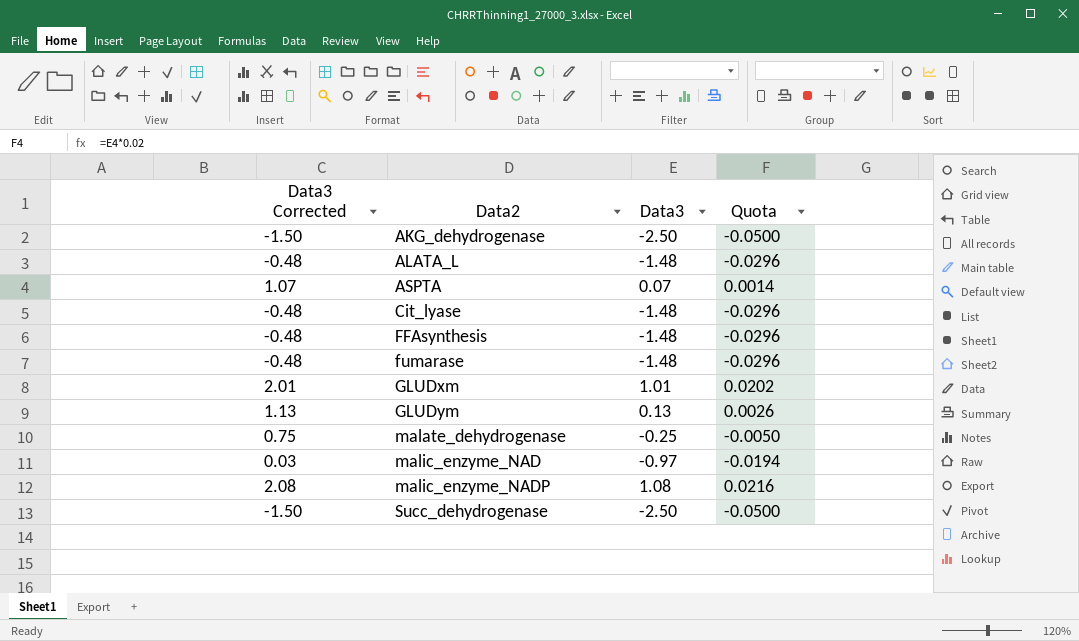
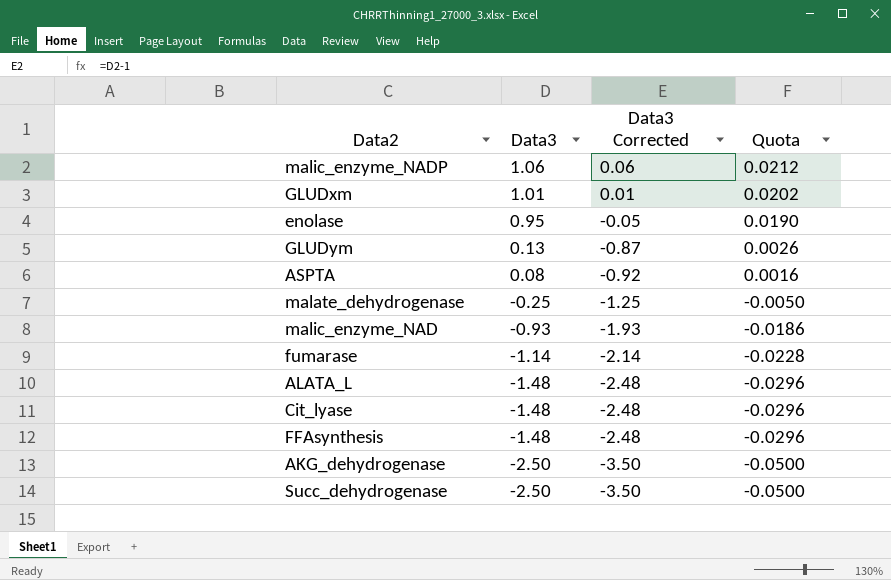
row order: Data2 ascending -> Data3 descending
column Data3 Corrected | formula: [Data3] + 1 -> [Data3] - 1
column Data3 Corrected | position: 1 -> 3
malic_enzyme_NADP | Data3: 1.08 -> 1.06
malic_enzyme_NADP | Quota: 0.0216 -> 0.0212
row enolase: none -> 0.95 | -0.05 | 0.0190
ASPTA | Data3: 0.07 -> 0.08
ASPTA | Quota: 0.0014 -> 0.0016
malic_enzyme_NAD | Data3: -0.97 -> -0.93
malic_enzyme_NAD | Quota: -0.0194 -> -0.0186
fumarase | Data3: -1.48 -> -1.14
fumarase | Quota: -0.0296 -> -0.0228

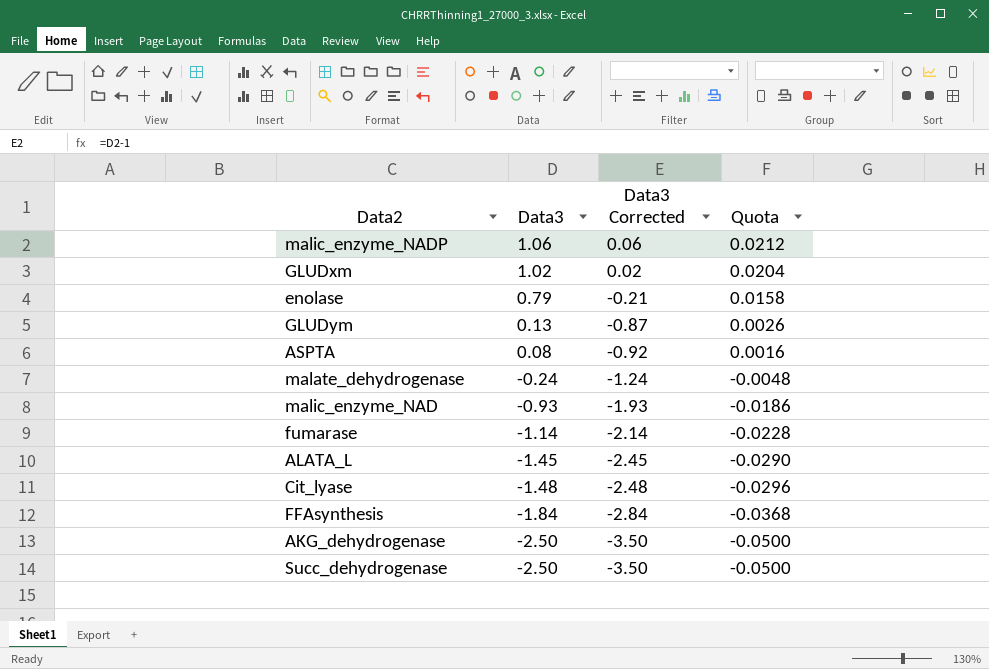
GLUDxm | Data3: 1.01 -> 1.02
GLUDxm | Data3 Corrected: 0.01 -> 0.02
GLUDxm | Quota: 0.0202 -> 0.0204
enolase | Data3: 0.95 -> 0.79
enolase | Data3 Corrected: -0.05 -> -0.21
enolase | Quota: 0.0190 -> 0.0158
malate_dehydrogenase | Data3: -0.25 -> -0.24
malate_dehydrogenase | Data3 Corrected: -1.25 -> -1.24
malate_dehydrogenase | Quota: -0.0050 -> -0.0048
ALATA_L | Data3: -1.48 -> -1.45
ALATA_L | Data3 Corrected: -2.48 -> -2.45
ALATA_L | Quota: -0.0296 -> -0.0290
FFAsynthesis | Data3: -1.48 -> -1.84
FFAsynthesis | Data3 Corrected: -2.48 -> -2.84
FFAsynthesis | Quota: -0.0296 -> -0.0368

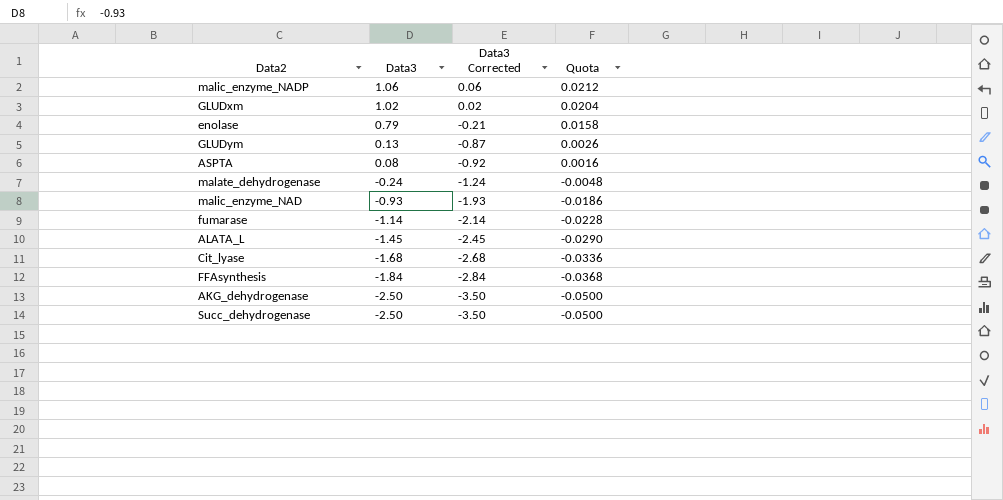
Cit_lyase | Data3: -1.48 -> -1.68
Cit_lyase | Data3 Corrected: -2.48 -> -2.68
Cit_lyase | Quota: -0.0296 -> -0.0336

